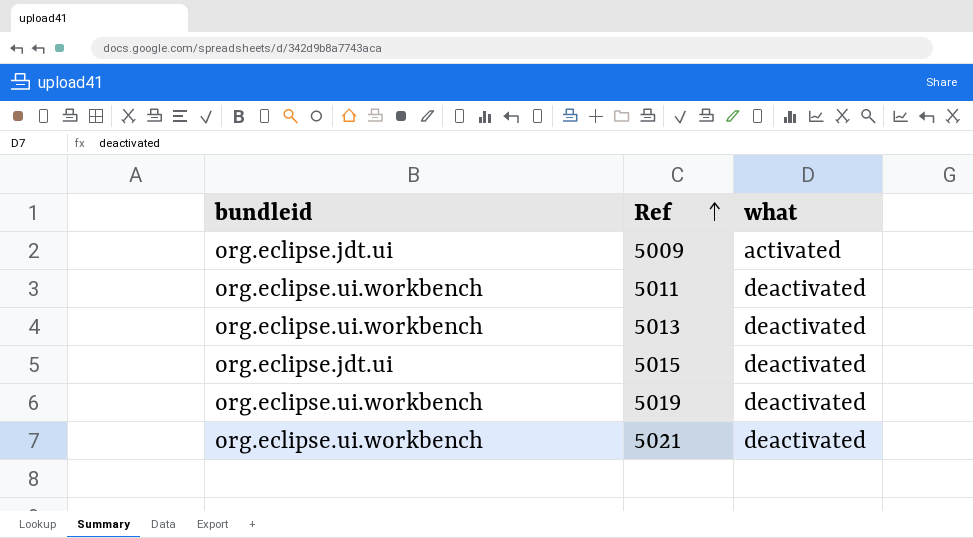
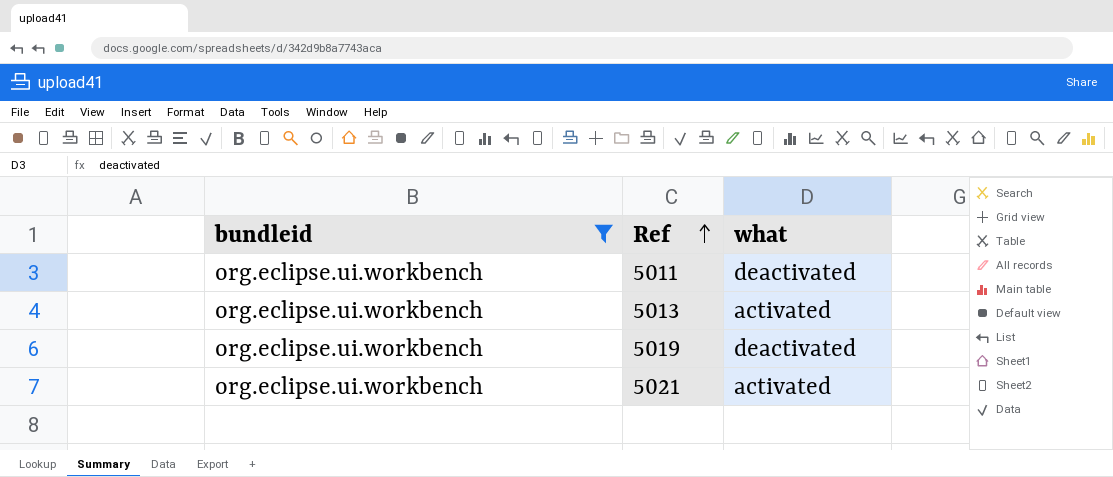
filter: none -> bundleid = org.eclipse.ui.workbench
5013 | what: deactivated -> activated
5021 | what: deactivated -> activated

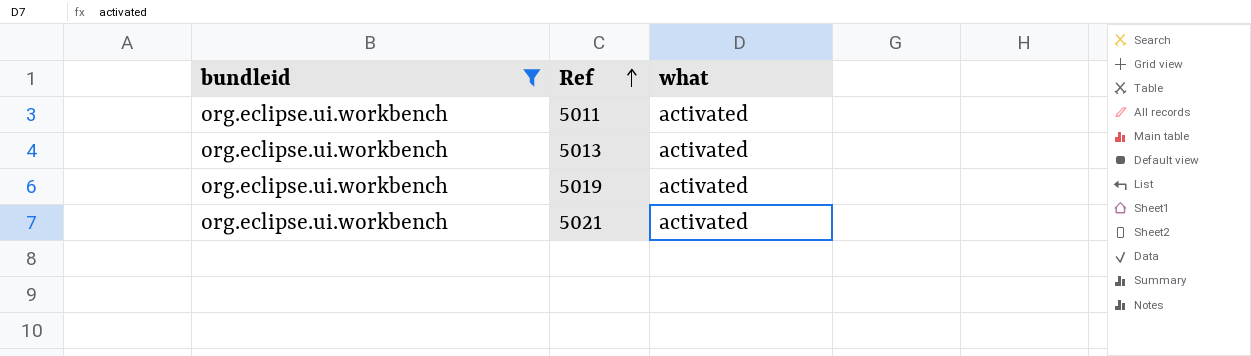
5011 | what: deactivated -> activated
5019 | what: deactivated -> activated

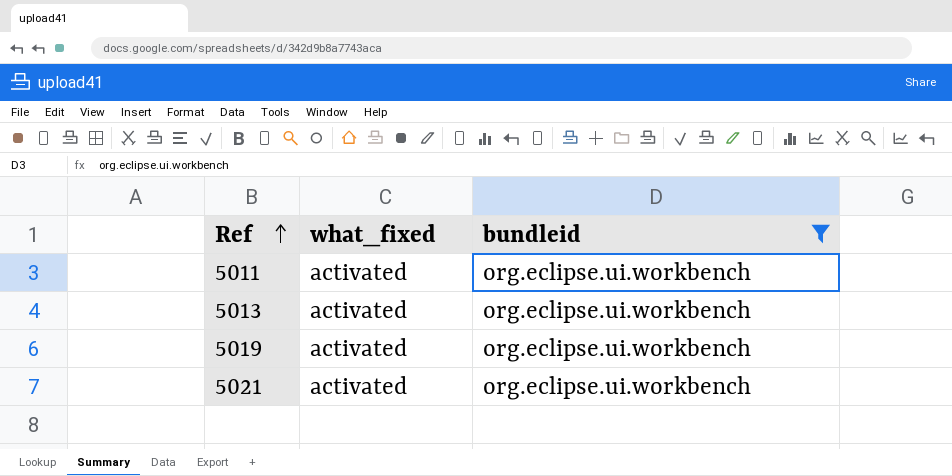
column name: what -> what_fixed
column bundleid | position: 1 -> 3

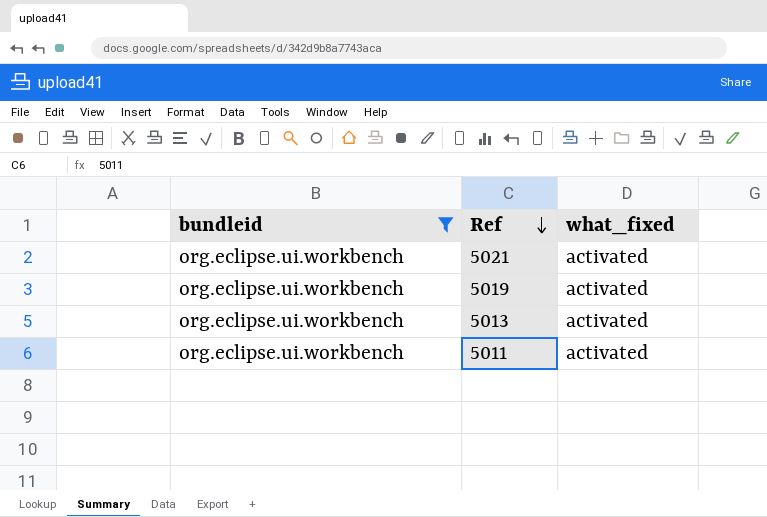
row order: Ref ascending -> Ref descending
column bundleid | position: 3 -> 1

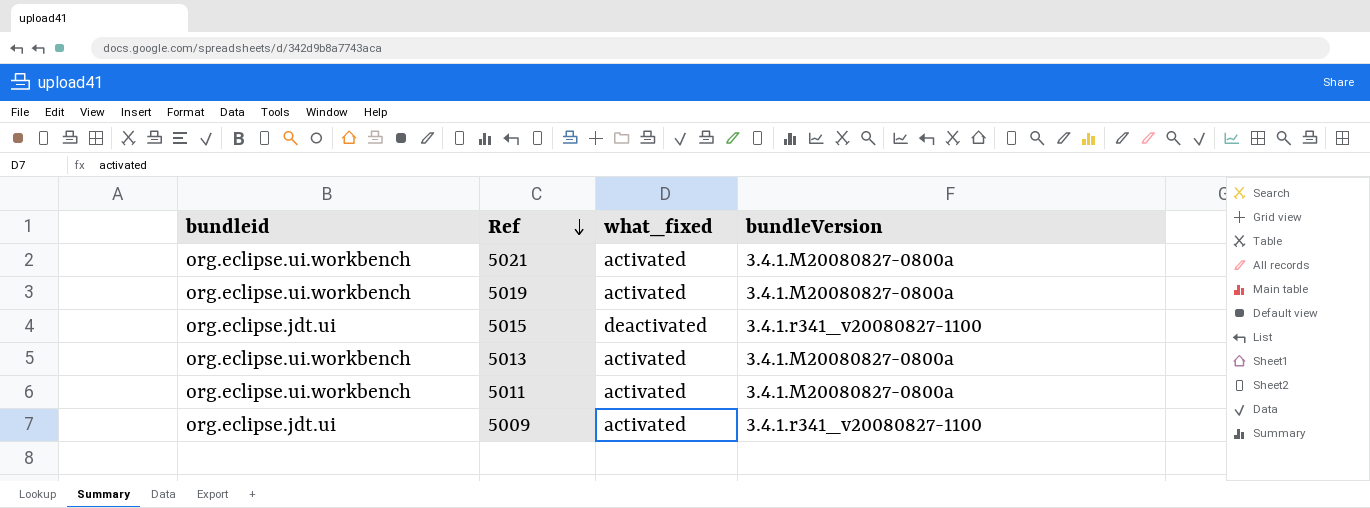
filter: bundleid = org.eclipse.ui.workbench -> none
column bundleVersion | position: none -> 4

